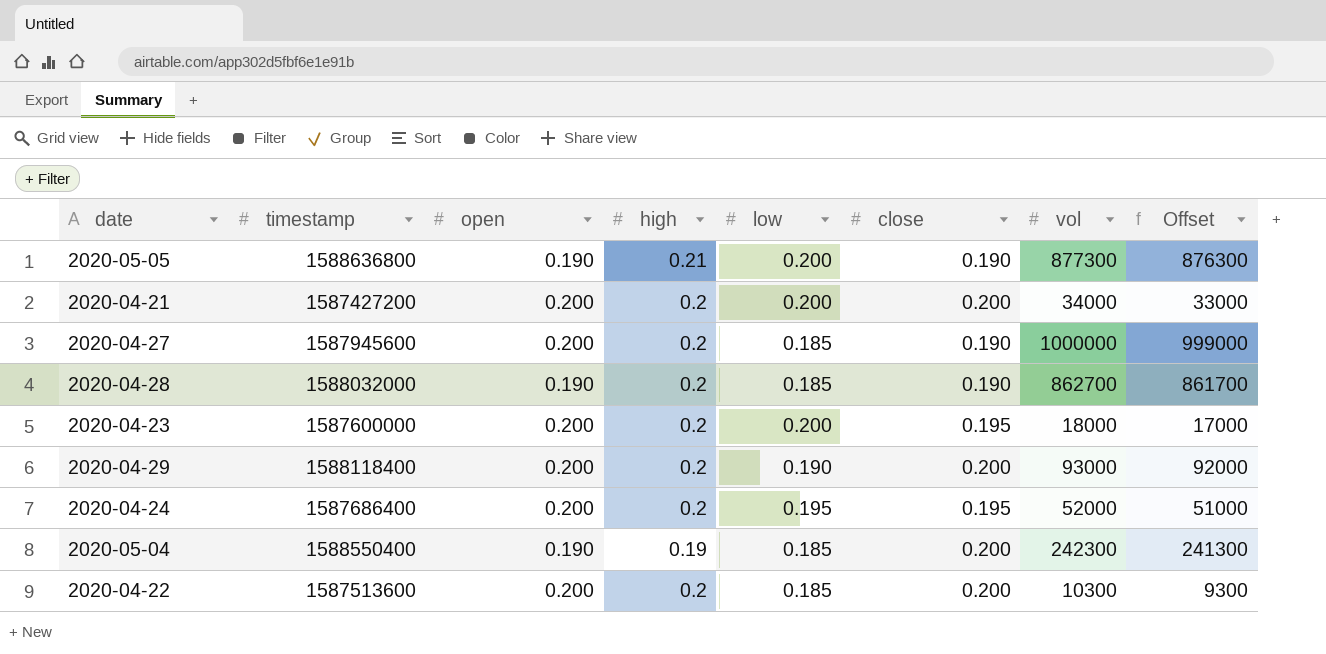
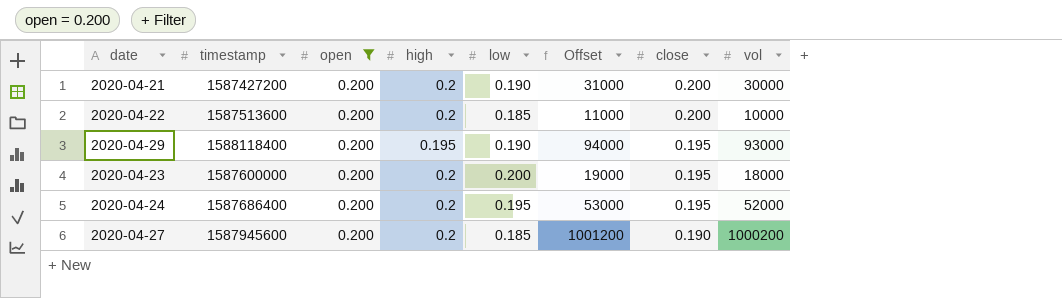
filter: none -> open = 0.200
row order: none -> close descending
column Offset | formula: [vol] - 1000 -> [vol] + 1000
column Offset | position: 8 -> 6
2020-04-21 | low: 0.200 -> 0.190
2020-04-21 | vol: 34000 -> 30000
2020-04-22 | vol: 10300 -> 10000
2020-04-29 | high: 0.2 -> 0.195
2020-04-29 | close: 0.200 -> 0.195
2020-04-27 | vol: 1000000 -> 1000200

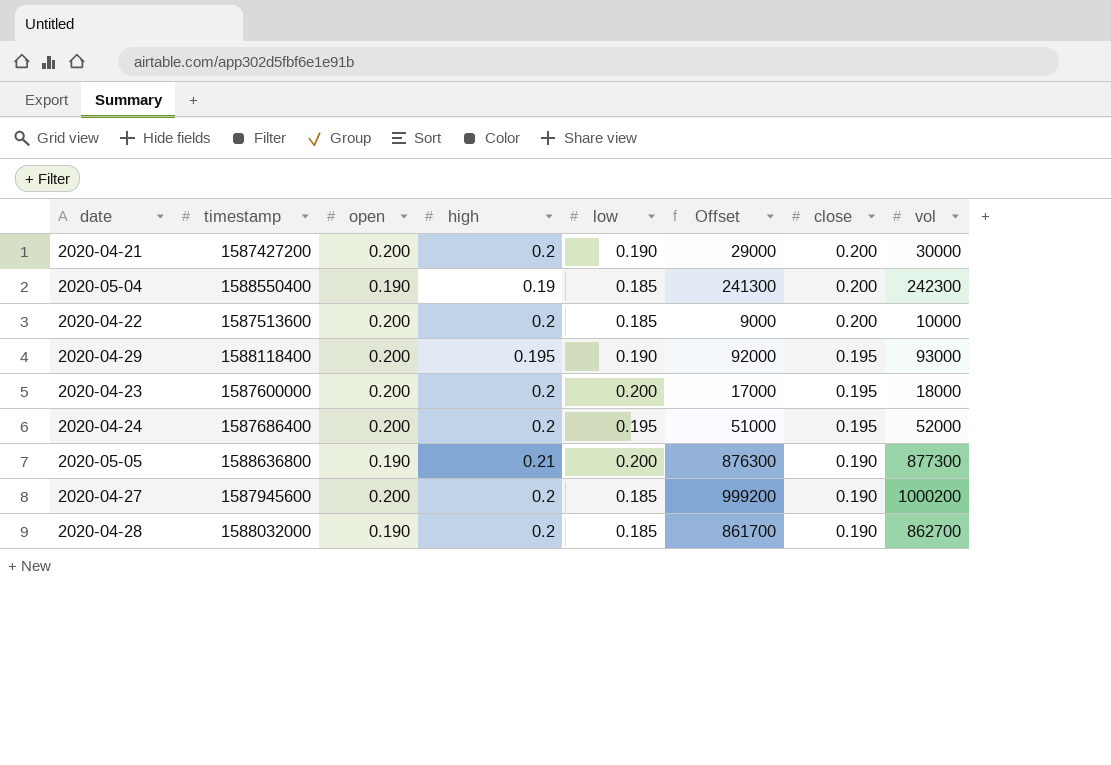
filter: open = 0.200 -> none
column Offset | formula: [vol] + 1000 -> [vol] - 1000

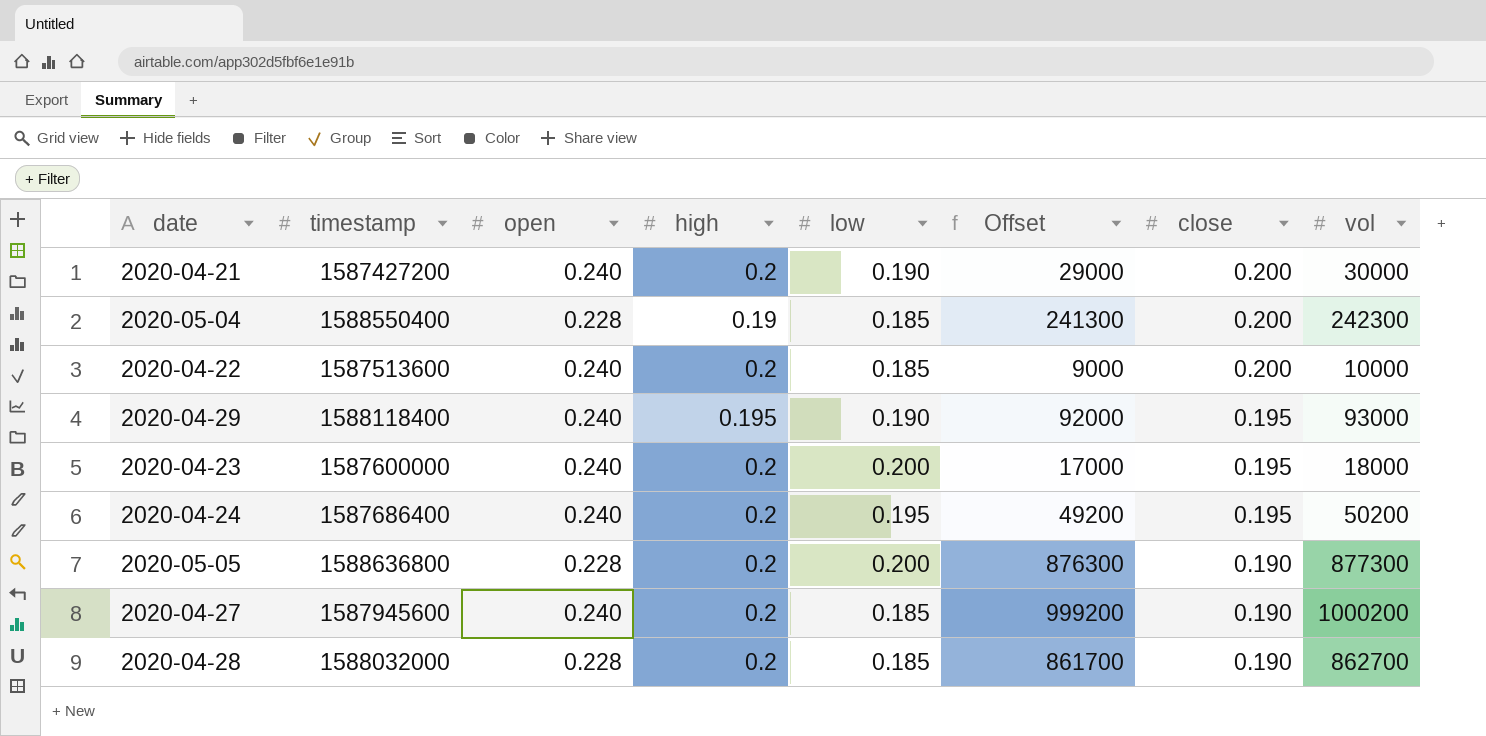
2020-04-21 | open: 0.200 -> 0.240
2020-05-04 | open: 0.190 -> 0.228
2020-04-22 | open: 0.200 -> 0.240
2020-04-29 | open: 0.200 -> 0.240
2020-04-23 | open: 0.200 -> 0.240
2020-04-24 | open: 0.200 -> 0.240
2020-04-24 | Offset: 51000 -> 49200
2020-04-24 | vol: 52000 -> 50200
2020-05-05 | open: 0.190 -> 0.228
2020-05-05 | high: 0.21 -> 0.2
2020-04-27 | open: 0.200 -> 0.240
2020-04-28 | open: 0.190 -> 0.228

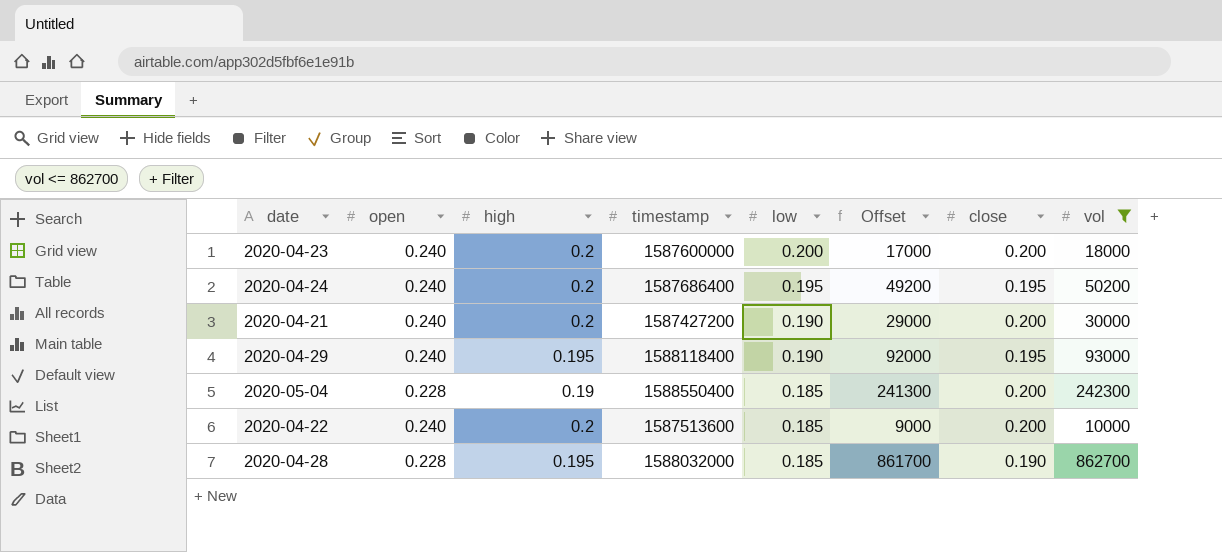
filter: none -> vol <= 862700
row order: close descending -> low descending
column timestamp | position: 2 -> 4
2020-04-23 | close: 0.195 -> 0.200
2020-04-28 | high: 0.2 -> 0.195

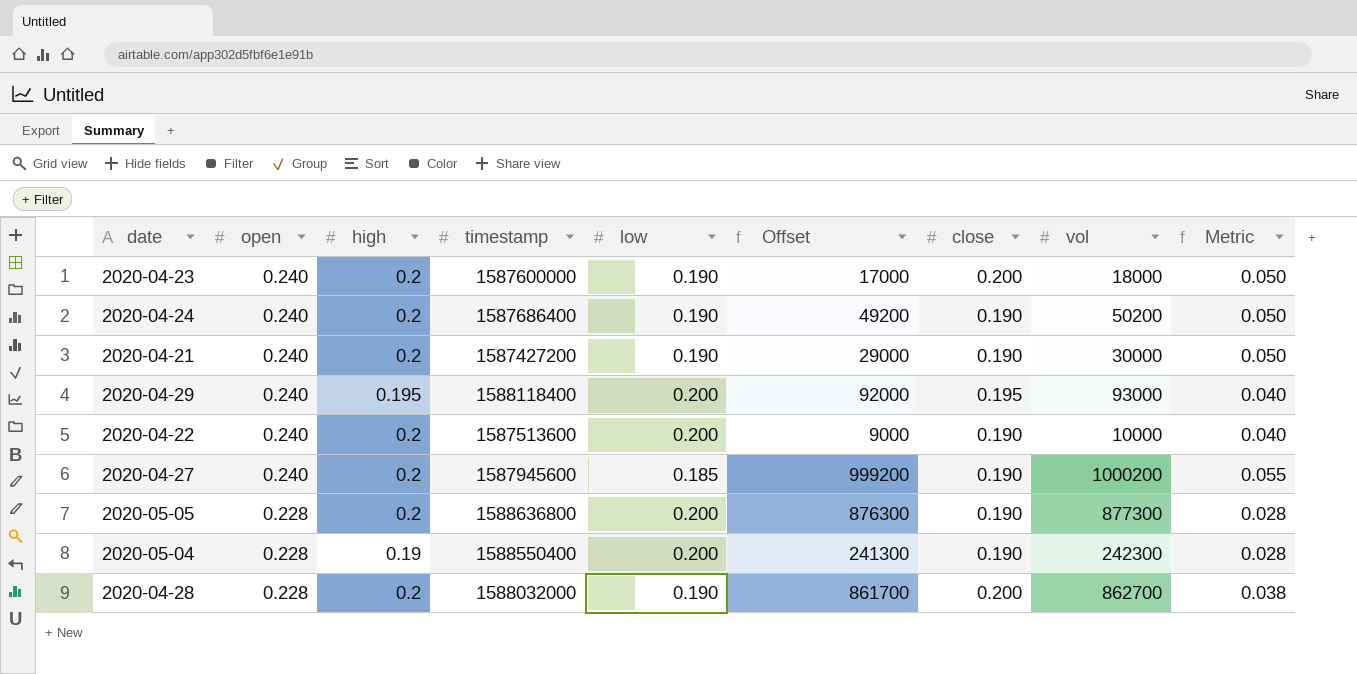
filter: vol <= 862700 -> none
row order: low descending -> open descending
column Metric | formula: none -> [open] - [low]
2020-04-23 | low: 0.200 -> 0.190
2020-04-24 | low: 0.195 -> 0.190
2020-04-24 | close: 0.195 -> 0.190
2020-04-21 | close: 0.200 -> 0.190
2020-04-29 | low: 0.190 -> 0.200
2020-04-22 | low: 0.185 -> 0.200
2020-04-22 | close: 0.200 -> 0.190
2020-05-04 | low: 0.185 -> 0.200
2020-05-04 | close: 0.200 -> 0.190
2020-04-28 | high: 0.195 -> 0.2
2020-04-28 | low: 0.185 -> 0.190
2020-04-28 | close: 0.190 -> 0.200

